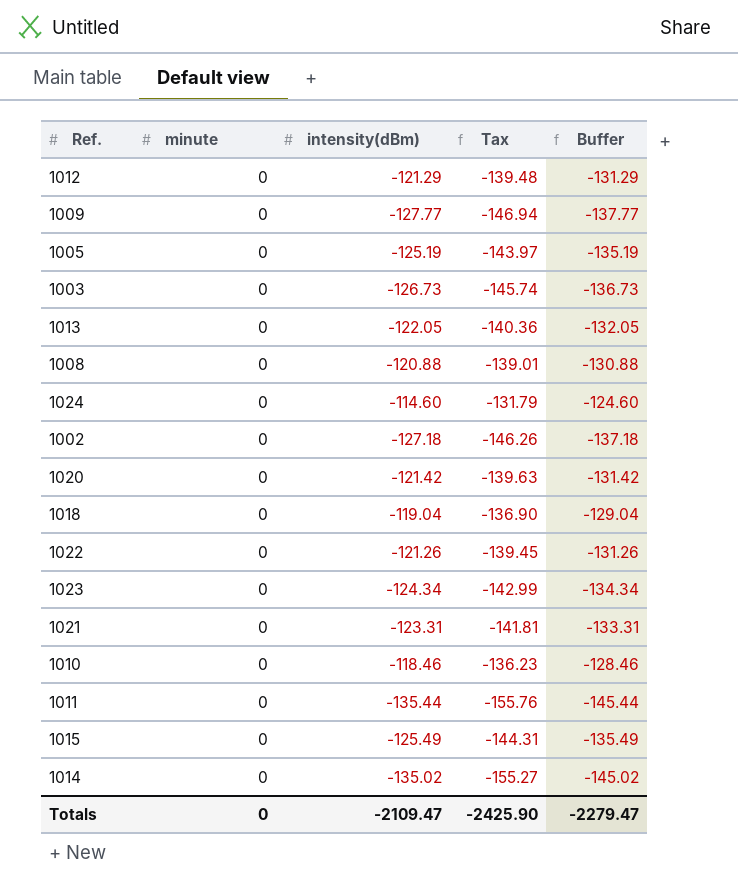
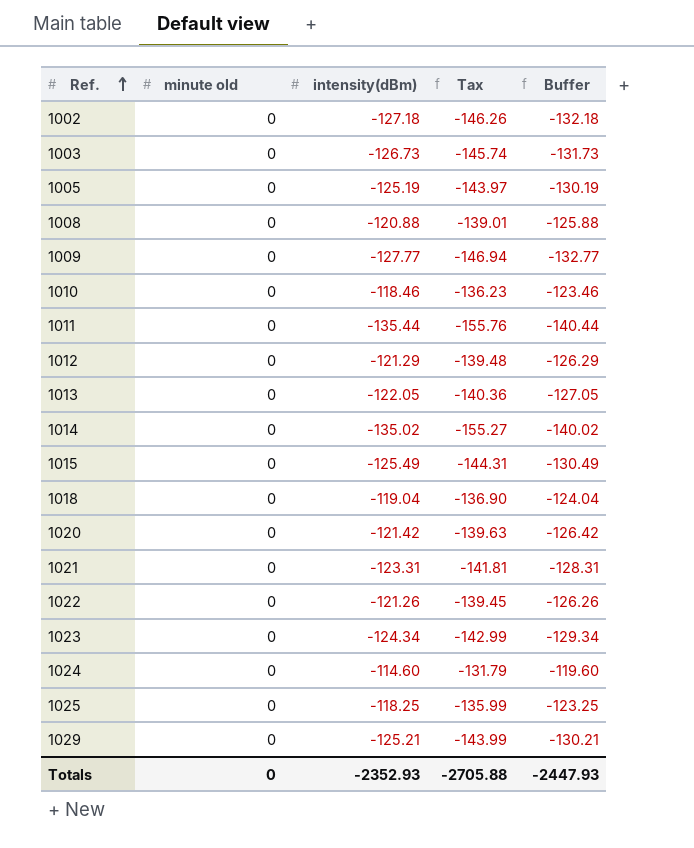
row order: none -> Ref. ascending
column name: minute -> minute old
column Buffer | formula: [intensity(dBm)] - 10 -> [intensity(dBm)] - 5
row 1025: none -> 0 | -118.25 | -135.99 | -123.25
row 1029: none -> 0 | -125.21 | -143.99 | -130.21
Totals | intensity(dBm): -2109.47 -> -2352.93
Totals | Tax: -2425.90 -> -2705.88
Totals | Buffer: -2279.47 -> -2447.93

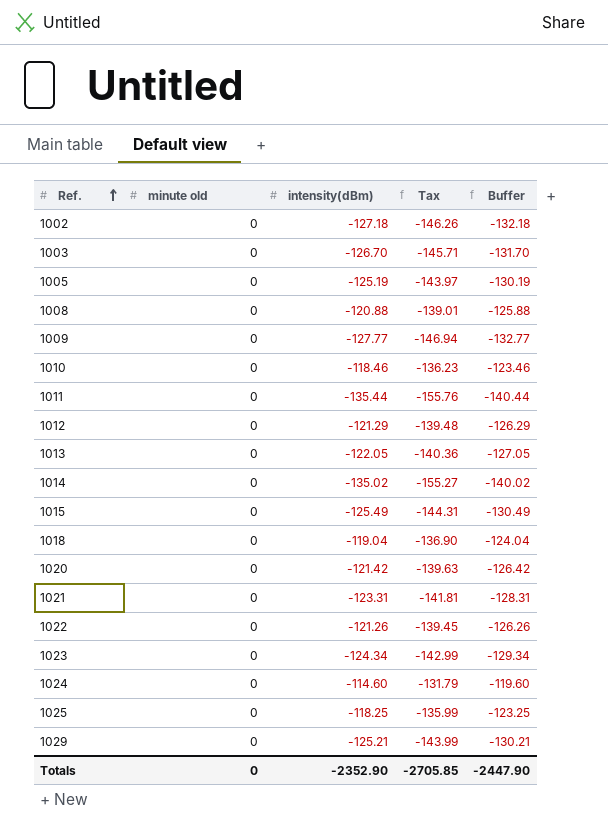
1003 | intensity(dBm): -126.73 -> -126.70
1003 | Tax: -145.74 -> -145.71
1003 | Buffer: -131.73 -> -131.70
Totals | intensity(dBm): -2352.93 -> -2352.90
Totals | Tax: -2705.88 -> -2705.85
Totals | Buffer: -2447.93 -> -2447.90

